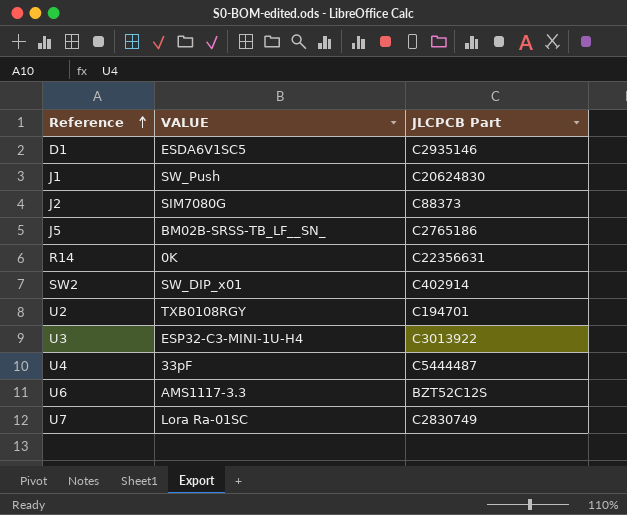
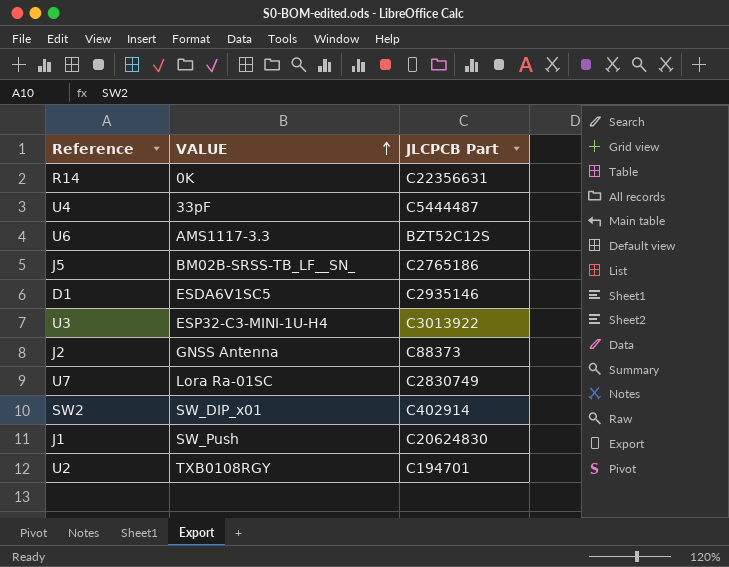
row order: Reference ascending -> VALUE ascending
J2 | VALUE: SIM7080G -> GNSS Antenna

